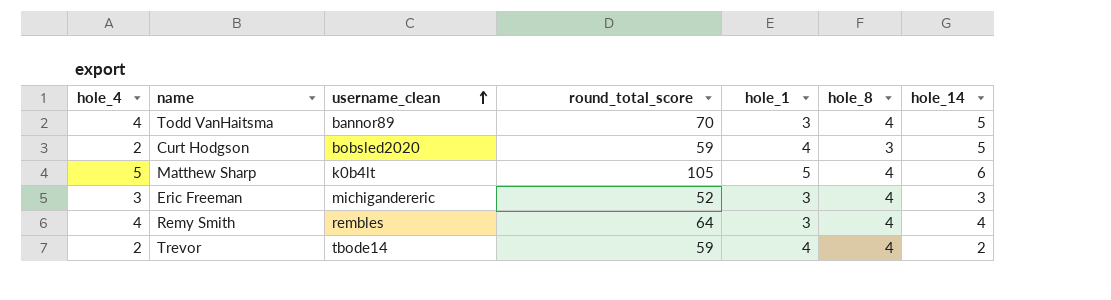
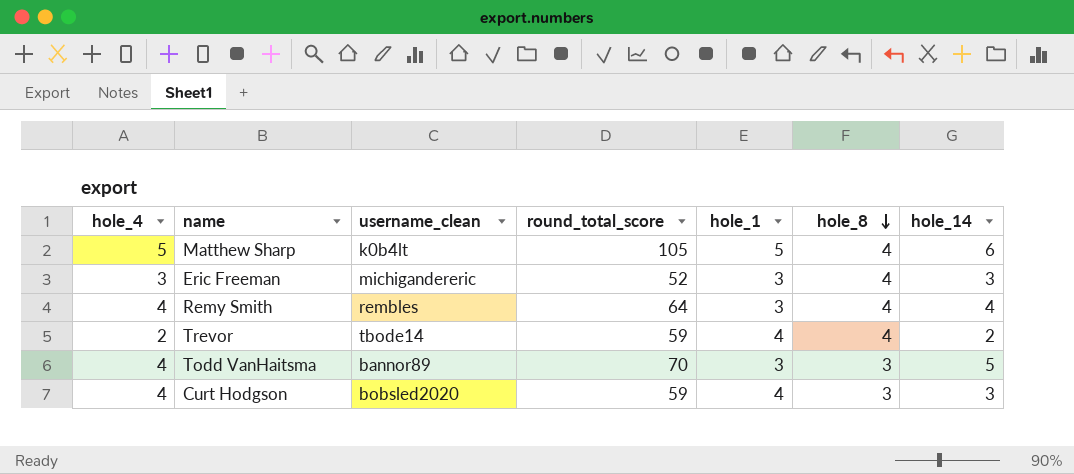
row order: username_clean ascending -> hole_8 descending
Todd VanHaitsma | hole_8: 4 -> 3
Curt Hodgson | hole_4: 2 -> 4
Curt Hodgson | hole_14: 5 -> 3

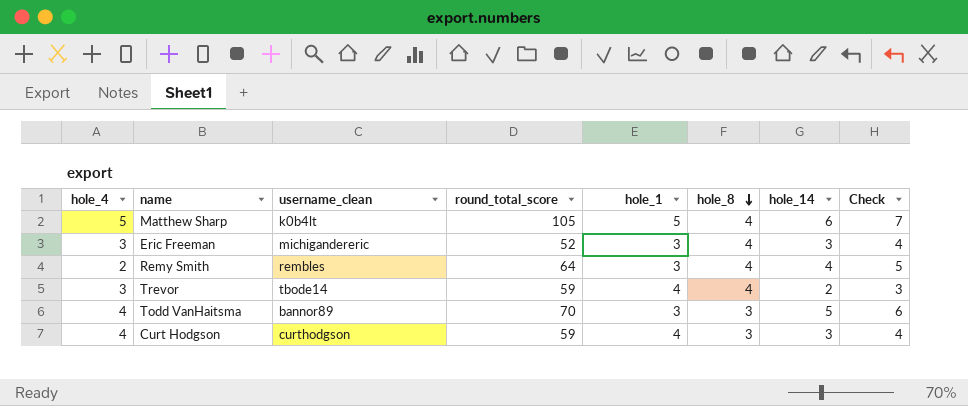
column Check | formula: none -> [hole_14] + 1
Remy Smith | hole_4: 4 -> 2
Trevor | hole_4: 2 -> 3
Curt Hodgson | username_clean: bobsled2020 -> curthodgson

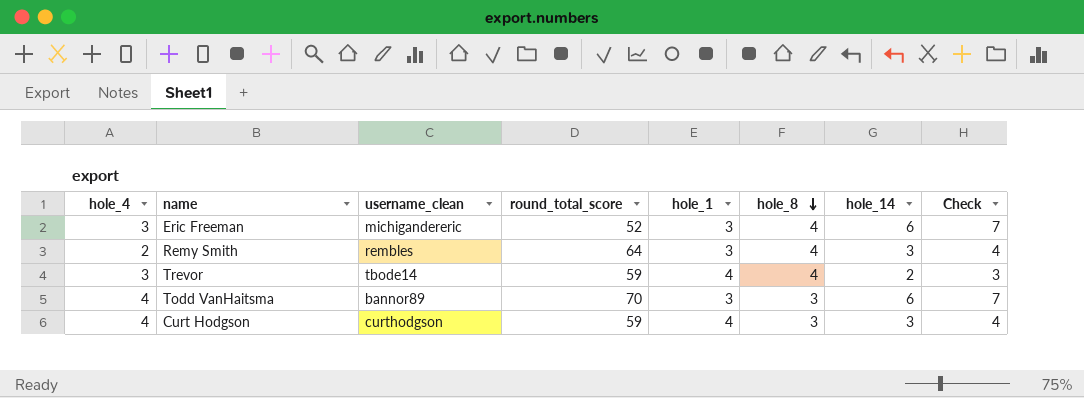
row Matthew Sharp: 5 | k0b4lt | 105 | 5 | 4 | 6 | 7 -> none
Eric Freeman | hole_14: 3 -> 6
Eric Freeman | Check: 4 -> 7
Remy Smith | hole_14: 4 -> 3
Remy Smith | Check: 5 -> 4
Todd VanHaitsma | hole_14: 5 -> 6
Todd VanHaitsma | Check: 6 -> 7

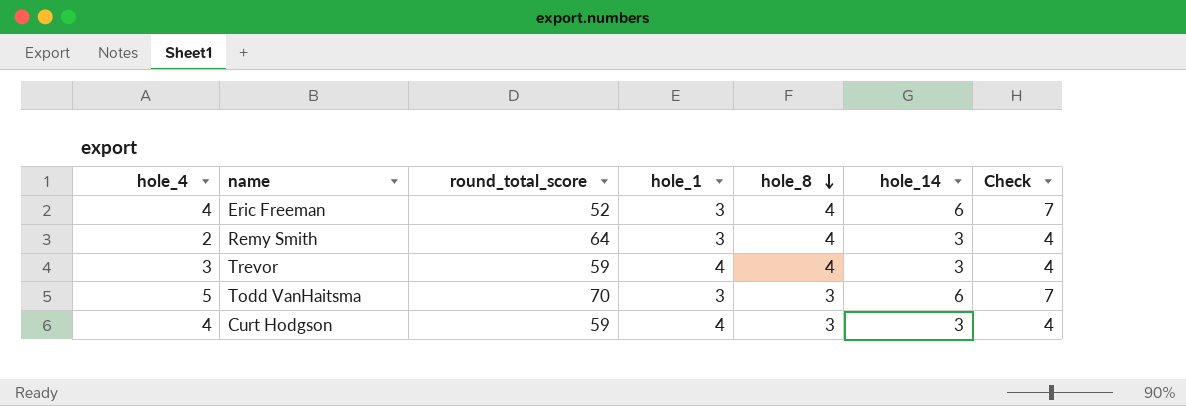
column username_clean | position: 3 -> none
Eric Freeman | hole_4: 3 -> 4
Trevor | hole_14: 2 -> 3
Trevor | Check: 3 -> 4
Todd VanHaitsma | hole_4: 4 -> 5

